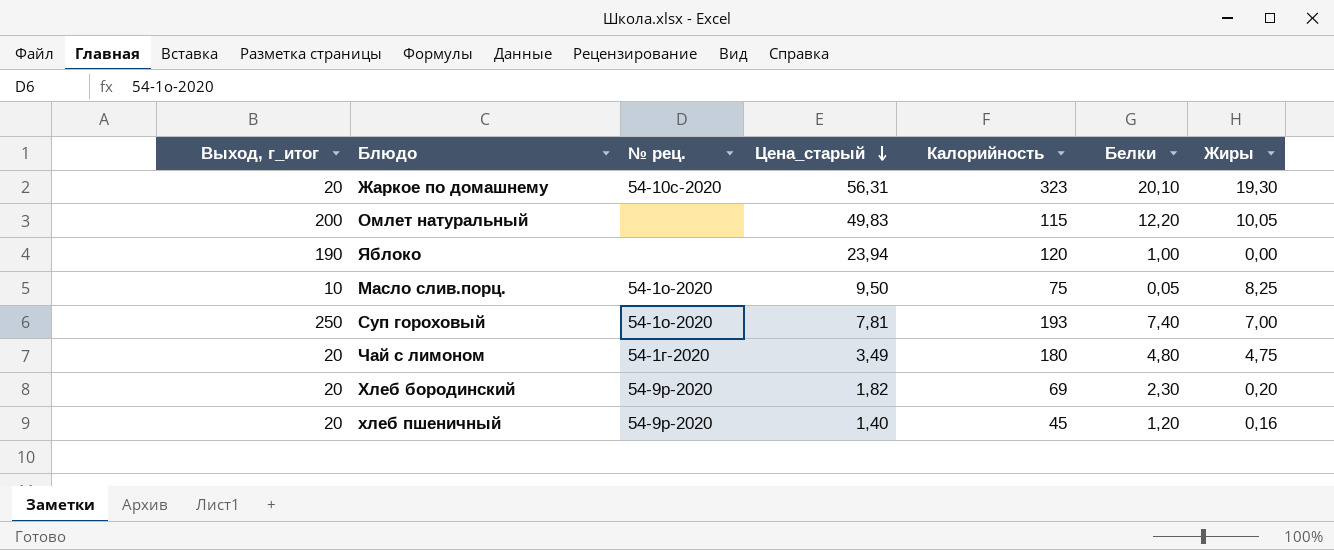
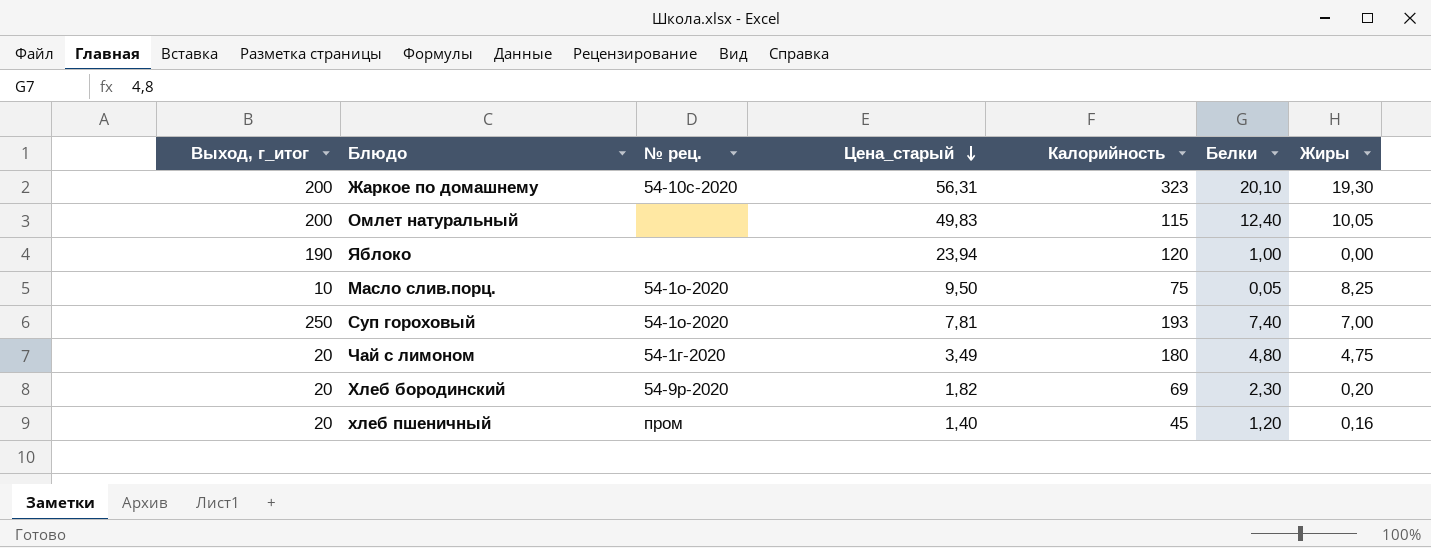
Жаркое по домашнему | Выход, г_итог: 20 -> 200
Омлет натуральный | Белки: 12,20 -> 12,40
хлеб пшеничный | № рец.: 54-9р-2020 -> пром

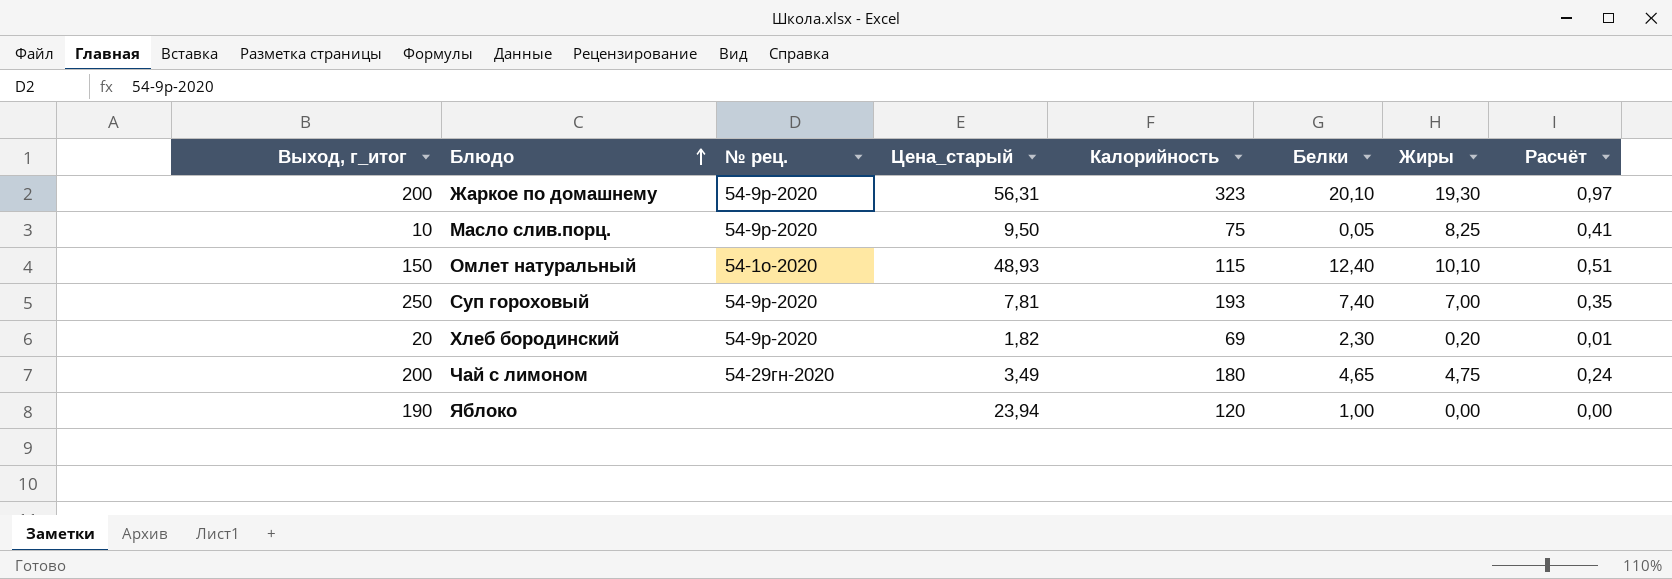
row order: Цена_старый descending -> Блюдо ascending
column Расчёт | formula: none -> [Жиры] * 0,05
row хлеб пшеничный: 20 | пром | 1,40 | 45 | 1,20 | 0,16 -> none
Жаркое по домашнему | № рец.: 54-10с-2020 -> 54-9р-2020
Масло слив.порц. | № рец.: 54-1о-2020 -> 54-9р-2020
Омлет натуральный | Выход, г_итог: 200 -> 150
Омлет натуральный | № рец.: none -> 54-1о-2020
Омлет натуральный | Цена_старый: 49,83 -> 48,93
Омлет натуральный | Жиры: 10,05 -> 10,10
Суп гороховый | № рец.: 54-1о-2020 -> 54-9р-2020
Чай с лимоном | Выход, г_итог: 20 -> 200
Чай с лимоном | № рец.: 54-1г-2020 -> 54-29гн-2020
Чай с лимоном | Белки: 4,80 -> 4,65

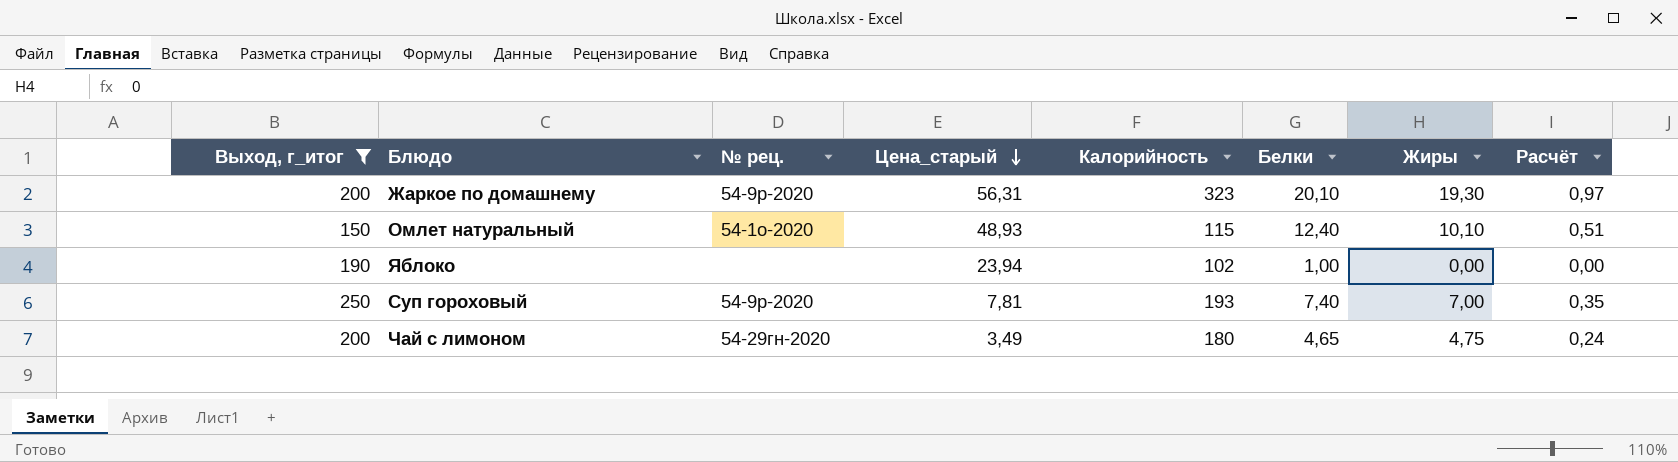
filter: none -> Выход, г_итог >= 150
row order: Блюдо ascending -> Цена_старый descending
Яблоко | Калорийность: 120 -> 102

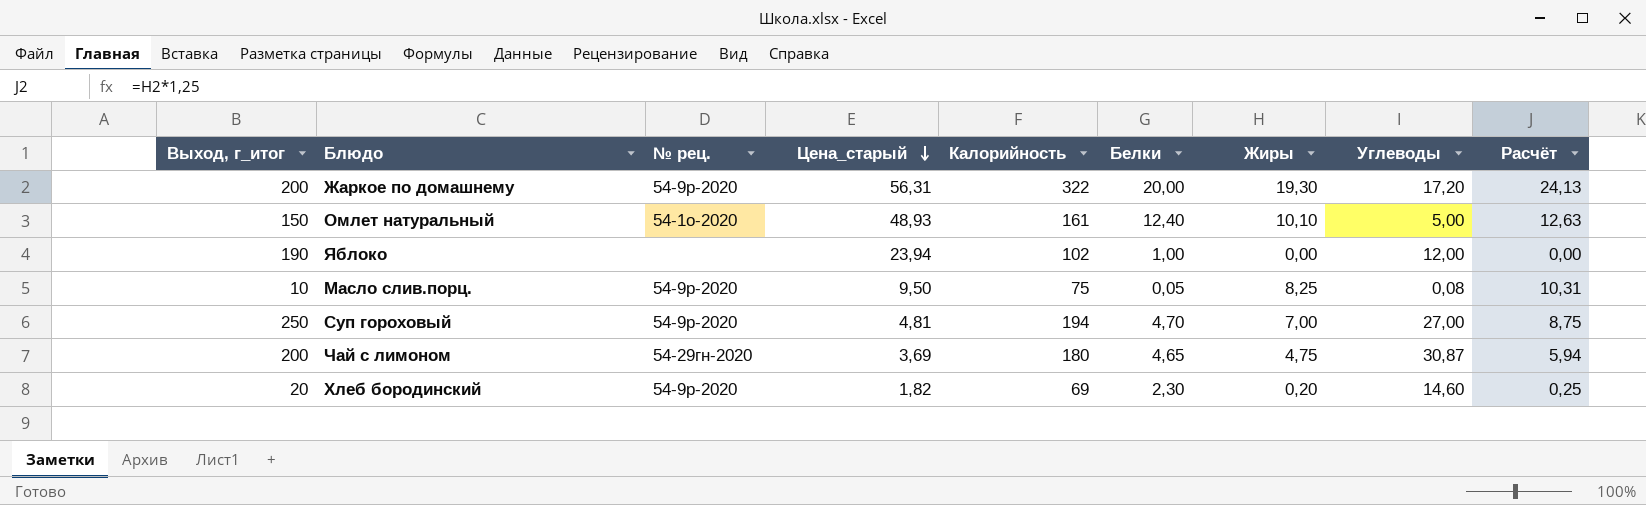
filter: Выход, г_итог >= 150 -> none
column Углеводы | position: none -> 8
column Расчёт | formula: [Жиры] * 0,05 -> [Жиры] * 1,25
Жаркое по домашнему | Калорийность: 323 -> 322
Жаркое по домашнему | Белки: 20,10 -> 20,00
Омлет натуральный | Калорийность: 115 -> 161
Суп гороховый | Цена_старый: 7,81 -> 4,81
Суп гороховый | Калорийность: 193 -> 194
Суп гороховый | Белки: 7,40 -> 4,70
Чай с лимоном | Цена_старый: 3,49 -> 3,69

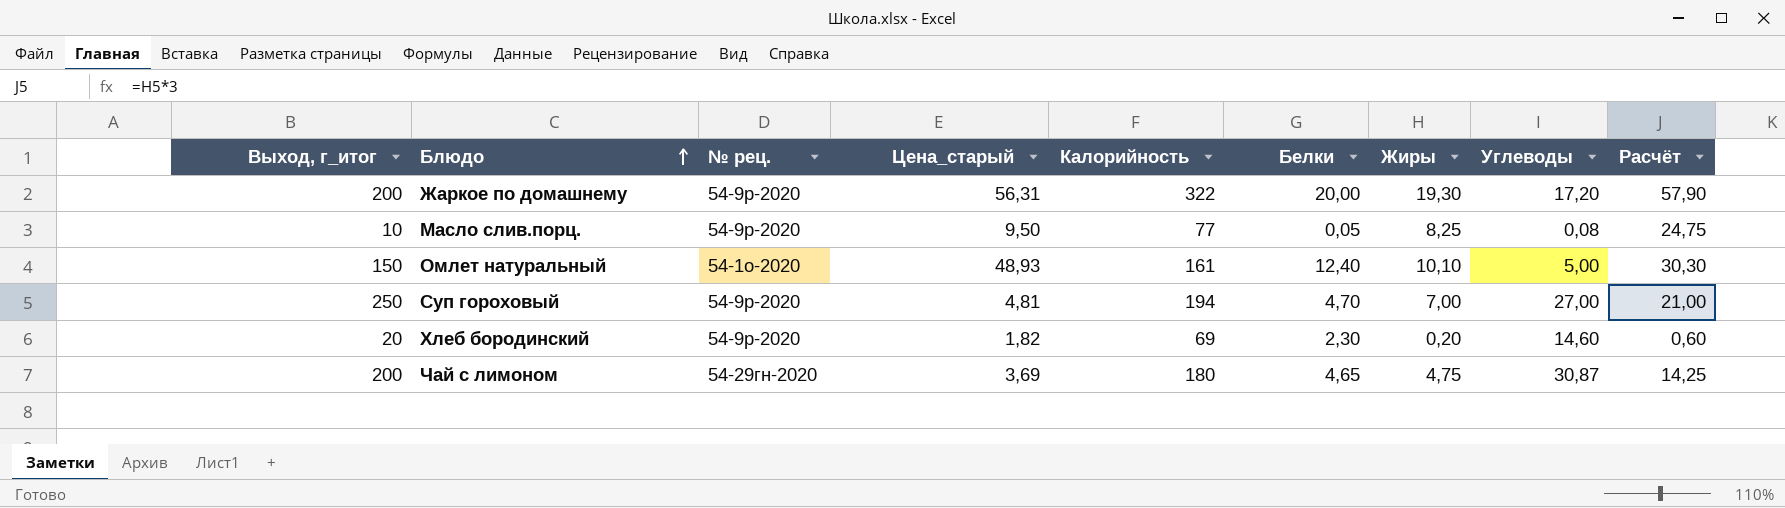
row order: Цена_старый descending -> Блюдо ascending
column Расчёт | formula: [Жиры] * 1,25 -> [Жиры] * 3
row Яблоко: 190 | none | 23,94 | 102 | 1,00 | 0,00 | 12,00 | 0,00 -> none
Масло слив.порц. | Калорийность: 75 -> 77

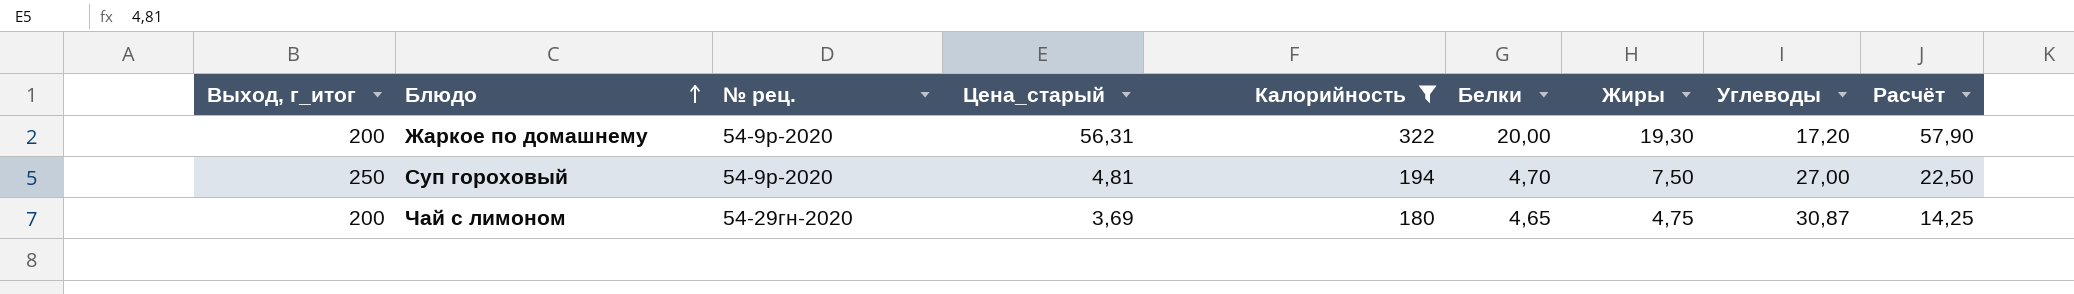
filter: none -> Калорийность >= 180
Суп гороховый | Жиры: 7,00 -> 7,50
Суп гороховый | Расчёт: 21,00 -> 22,50

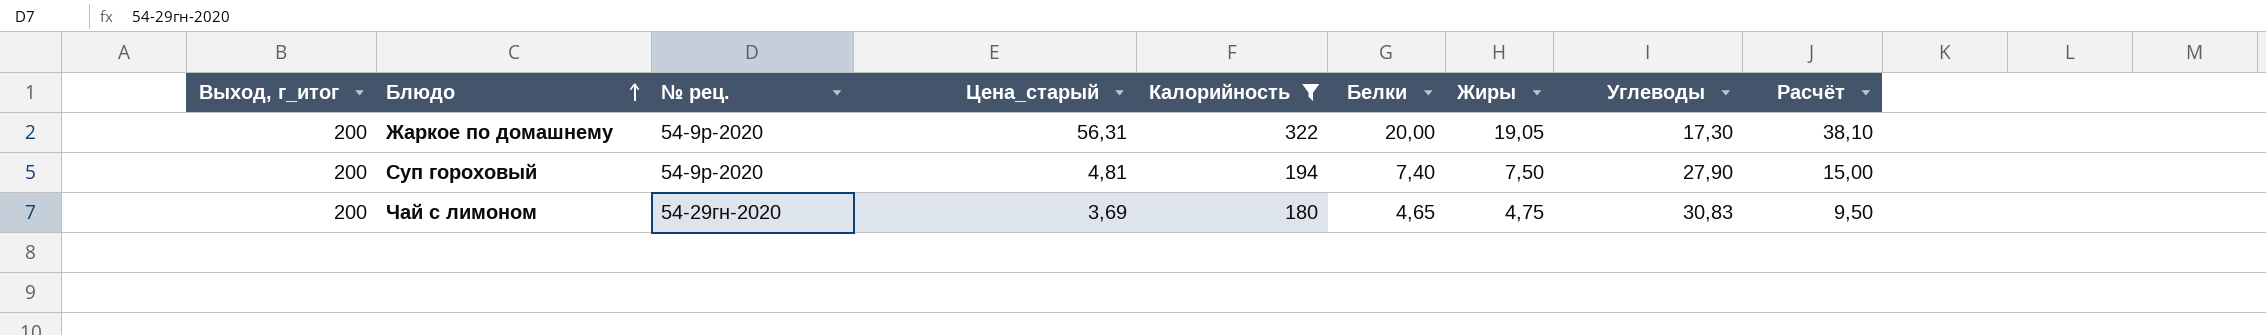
column Расчёт | formula: [Жиры] * 3 -> [Жиры] * 2
Жаркое по домашнему | Жиры: 19,30 -> 19,05
Жаркое по домашнему | Углеводы: 17,20 -> 17,30
Суп гороховый | Выход, г_итог: 250 -> 200
Суп гороховый | Белки: 4,70 -> 7,40
Суп гороховый | Углеводы: 27,00 -> 27,90
Чай с лимоном | Углеводы: 30,87 -> 30,83

